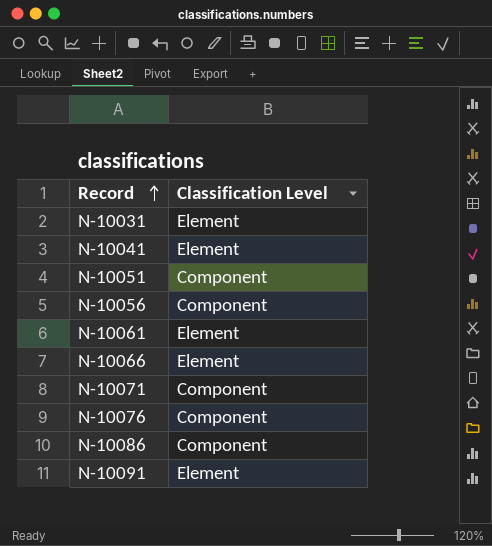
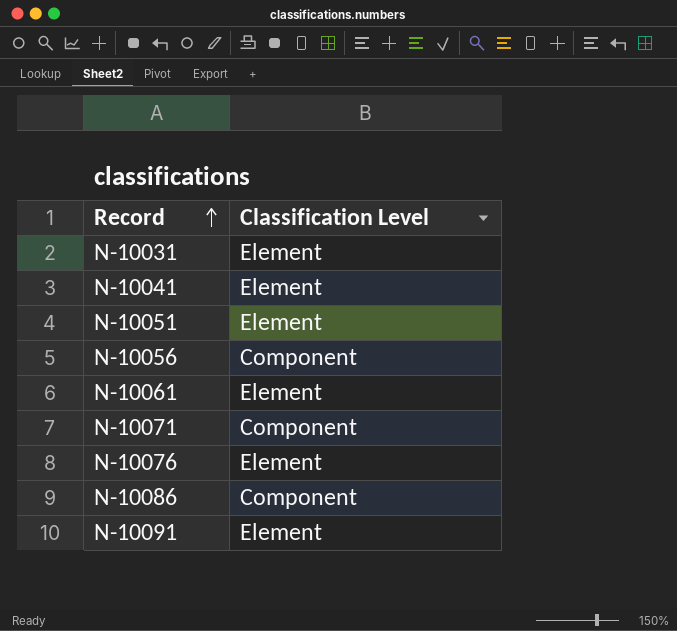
row N-10066: Element -> none
N-10051 | Classification Level: Component -> Element
N-10076 | Classification Level: Component -> Element

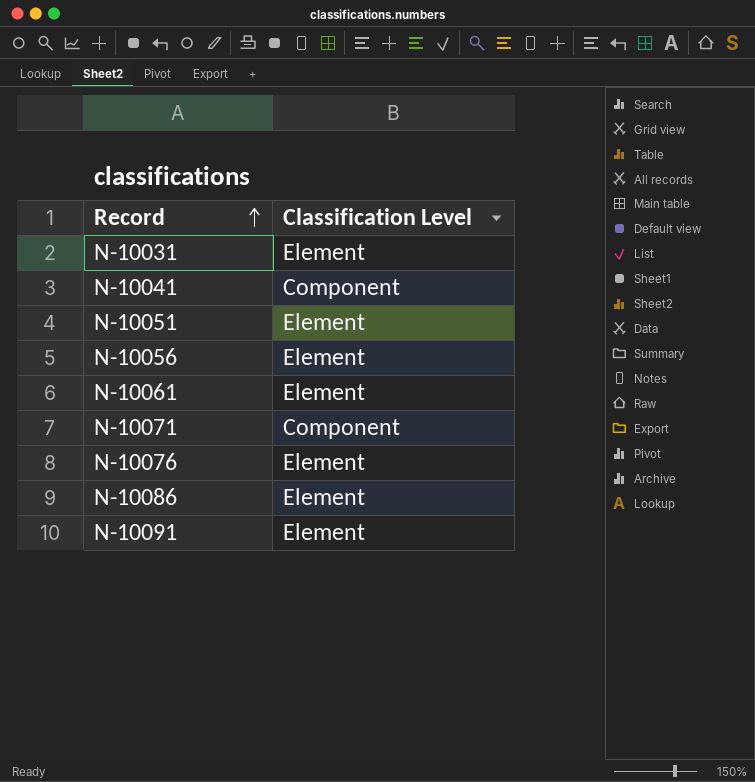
N-10041 | Classification Level: Element -> Component
N-10056 | Classification Level: Component -> Element
N-10086 | Classification Level: Component -> Element

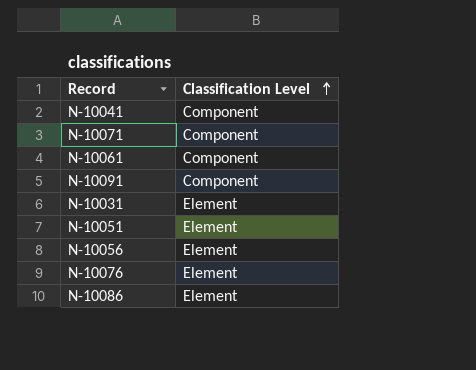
row order: Record ascending -> Classification Level ascending
N-10061 | Classification Level: Element -> Component
N-10091 | Classification Level: Element -> Component

